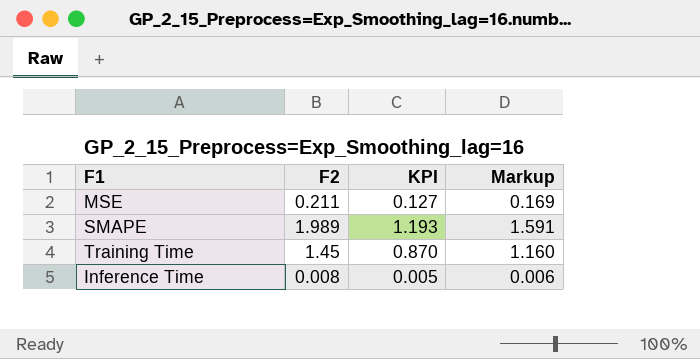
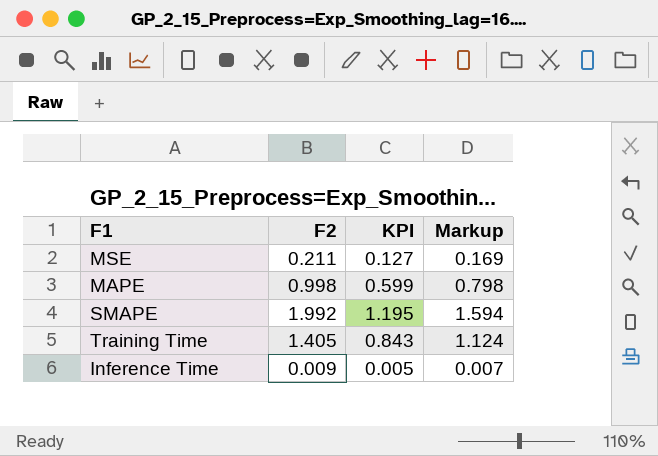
row MAPE: none -> 0.998 | 0.599 | 0.798
SMAPE | F2: 1.989 -> 1.992
SMAPE | KPI: 1.193 -> 1.195
SMAPE | Markup: 1.591 -> 1.594
Training Time | F2: 1.45 -> 1.405
Training Time | KPI: 0.870 -> 0.843
Training Time | Markup: 1.160 -> 1.124
Inference Time | F2: 0.008 -> 0.009
Inference Time | Markup: 0.006 -> 0.007

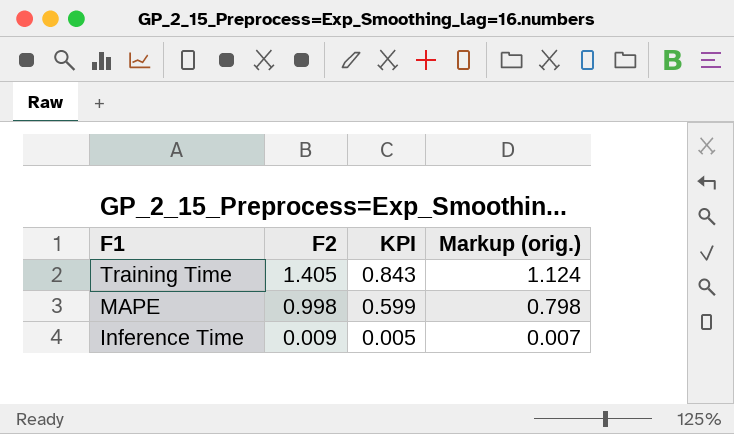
row order: none -> F1 descending
column name: Markup -> Markup (orig.)
row MSE: 0.211 | 0.127 | 0.169 -> none
row SMAPE: 1.992 | 1.195 | 1.594 -> none

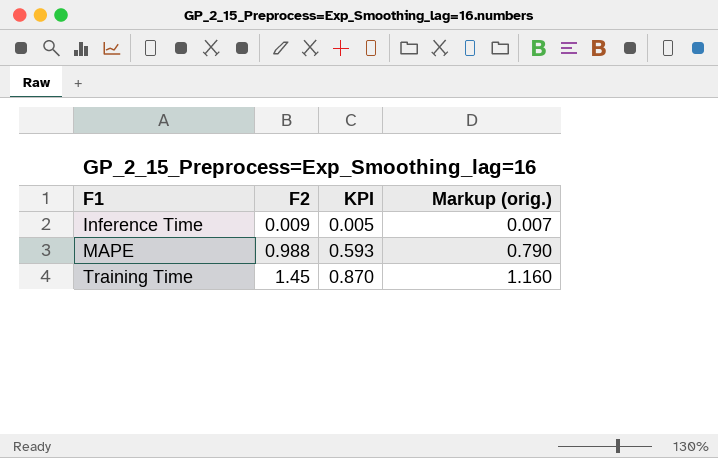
row order: F1 descending -> F1 ascending
MAPE | F2: 0.998 -> 0.988
MAPE | KPI: 0.599 -> 0.593
MAPE | Markup (orig.): 0.798 -> 0.790
Training Time | F2: 1.405 -> 1.45
Training Time | KPI: 0.843 -> 0.870
Training Time | Markup (orig.): 1.124 -> 1.160

